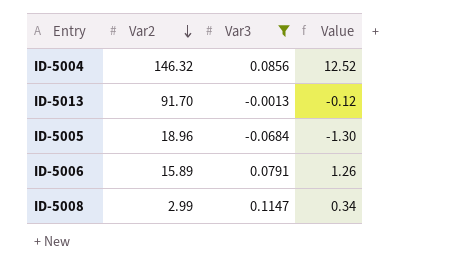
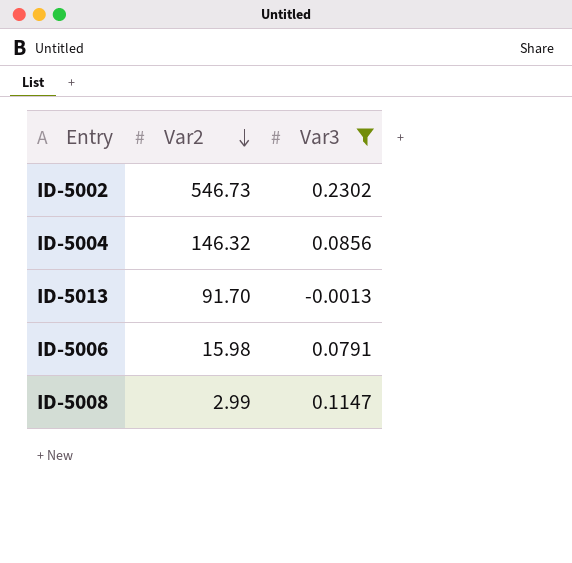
column Value | formula: [Var2] * [Var3] -> none
row ID-5005: 18.96 | -0.0684 | -1.30 -> none
row ID-5002: none -> 546.73 | 0.2302
ID-5006 | Var2: 15.89 -> 15.98

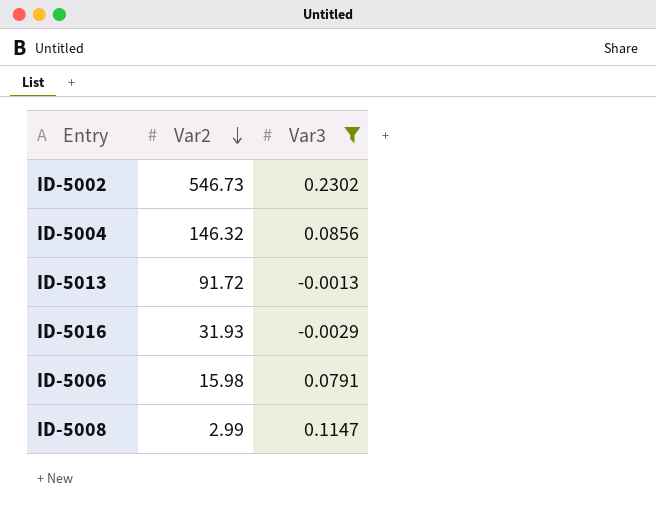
ID-5013 | Var2: 91.70 -> 91.72
row ID-5016: none -> 31.93 | -0.0029

